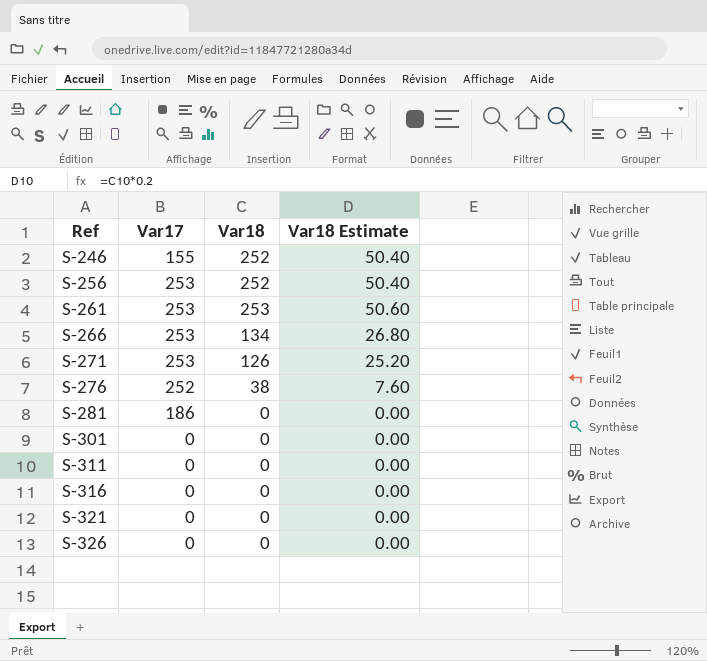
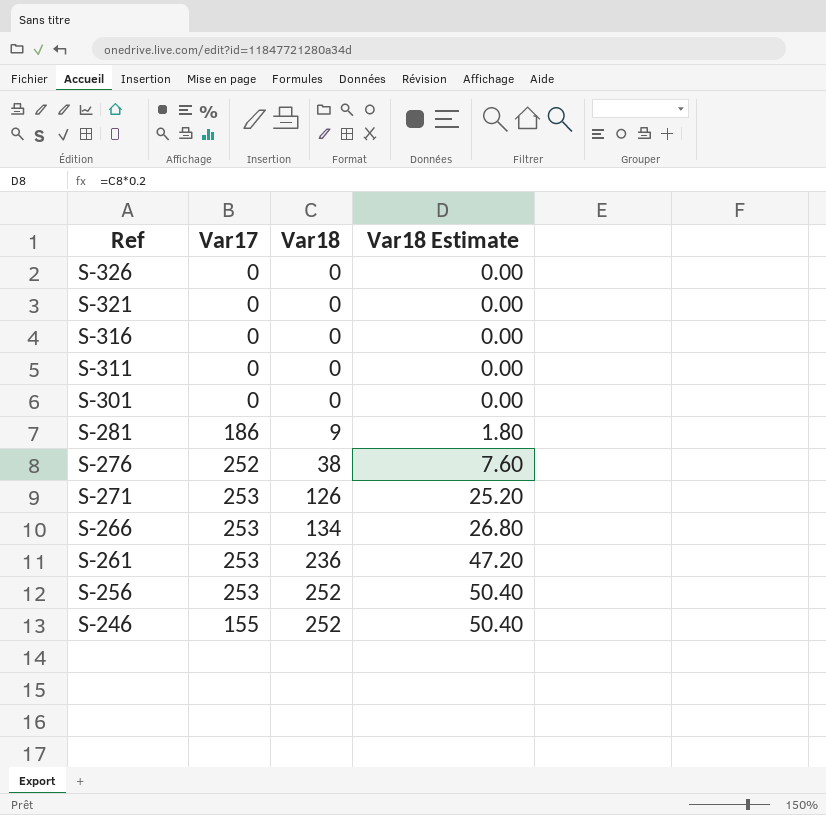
row order: Ref ascending -> Ref descending
S-281 | Var18: 0 -> 9
S-281 | Var18 Estimate: 0.00 -> 1.80
S-261 | Var18: 253 -> 236
S-261 | Var18 Estimate: 50.60 -> 47.20

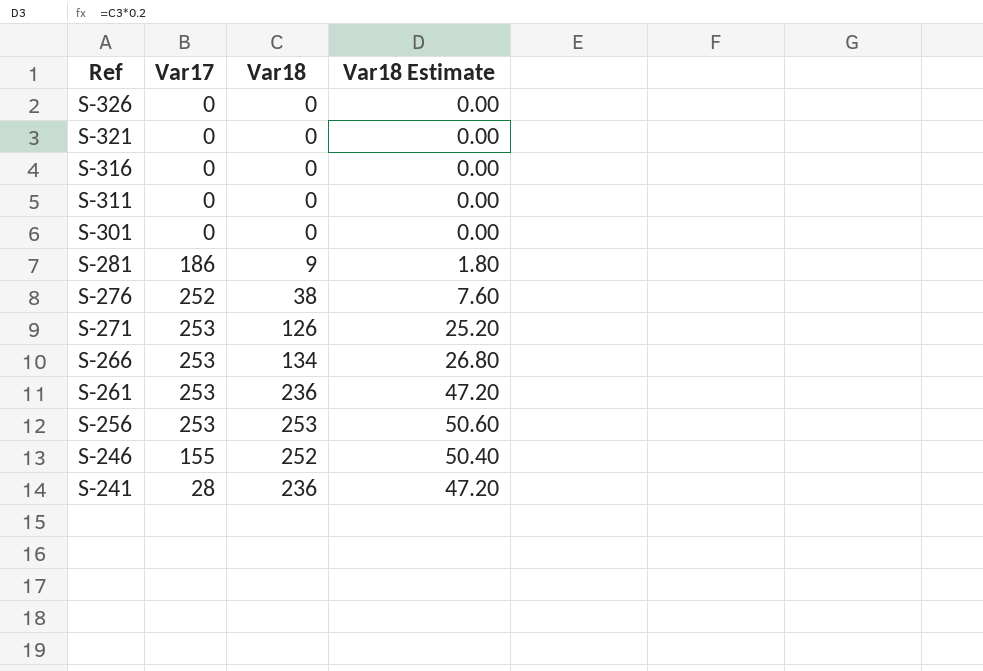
S-256 | Var18: 252 -> 253
S-256 | Var18 Estimate: 50.40 -> 50.60
row S-241: none -> 28 | 236 | 47.20

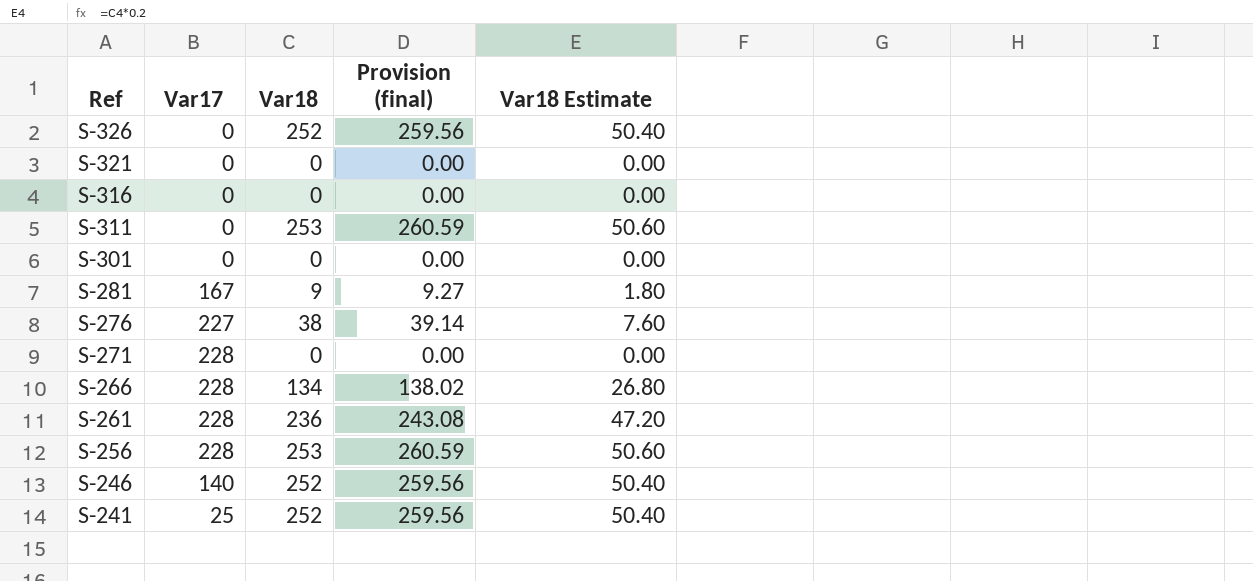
column Provision (final) | formula: none -> [Var18] * 1.03
S-326 | Var18: 0 -> 252
S-326 | Var18 Estimate: 0.00 -> 50.40
S-311 | Var18: 0 -> 253
S-311 | Var18 Estimate: 0.00 -> 50.60
S-281 | Var17: 186 -> 167
S-276 | Var17: 252 -> 227
S-271 | Var17: 253 -> 228
S-271 | Var18: 126 -> 0
S-271 | Var18 Estimate: 25.20 -> 0.00
S-266 | Var17: 253 -> 228
S-261 | Var17: 253 -> 228
S-256 | Var17: 253 -> 228
S-246 | Var17: 155 -> 140
S-241 | Var17: 28 -> 25
S-241 | Var18: 236 -> 252
S-241 | Var18 Estimate: 47.20 -> 50.40

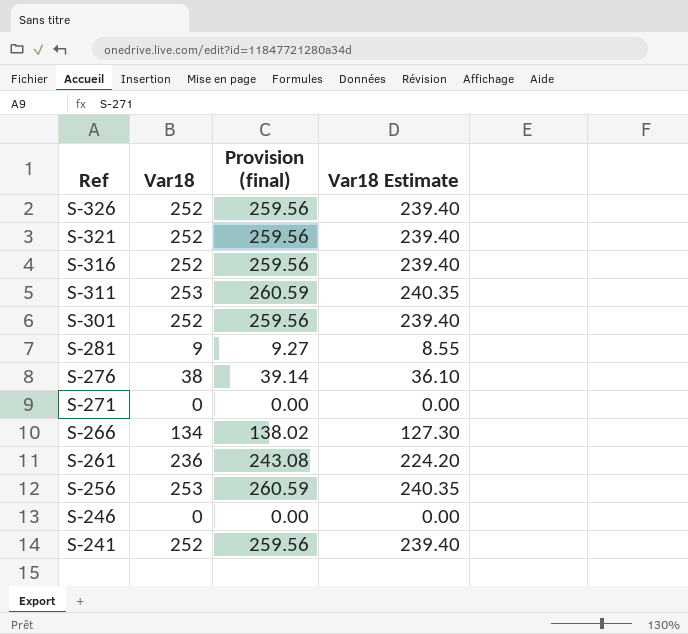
column Var17 | position: 2 -> none
column Var18 Estimate | formula: [Var18] * 0.2 -> [Var18] * 0.95
S-321 | Var18: 0 -> 252
S-321 | Provision (final): 0.00 -> 259.56
S-316 | Var18: 0 -> 252
S-316 | Provision (final): 0.00 -> 259.56
S-301 | Var18: 0 -> 252
S-301 | Provision (final): 0.00 -> 259.56
S-246 | Var18: 252 -> 0
S-246 | Provision (final): 259.56 -> 0.00

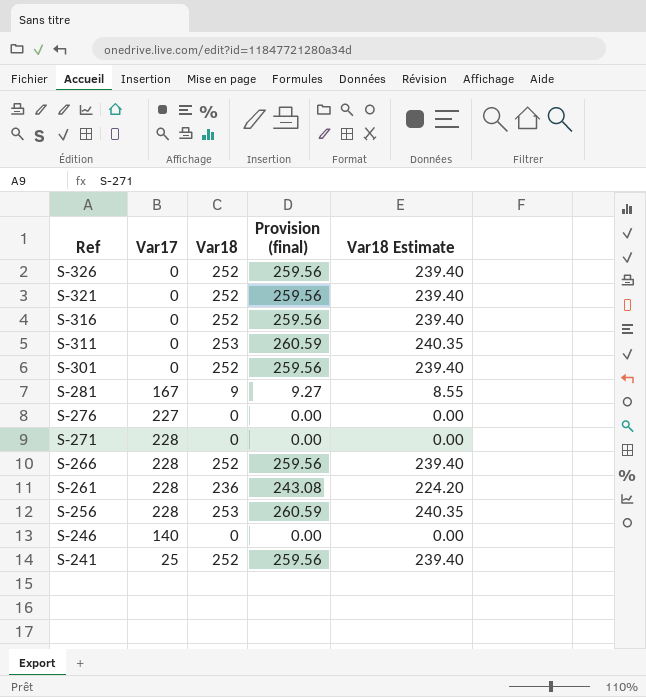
column Var17 | position: none -> 2
S-276 | Var18: 38 -> 0
S-276 | Provision (final): 39.14 -> 0.00
S-276 | Var18 Estimate: 36.10 -> 0.00
S-266 | Var18: 134 -> 252
S-266 | Provision (final): 138.02 -> 259.56
S-266 | Var18 Estimate: 127.30 -> 239.40

